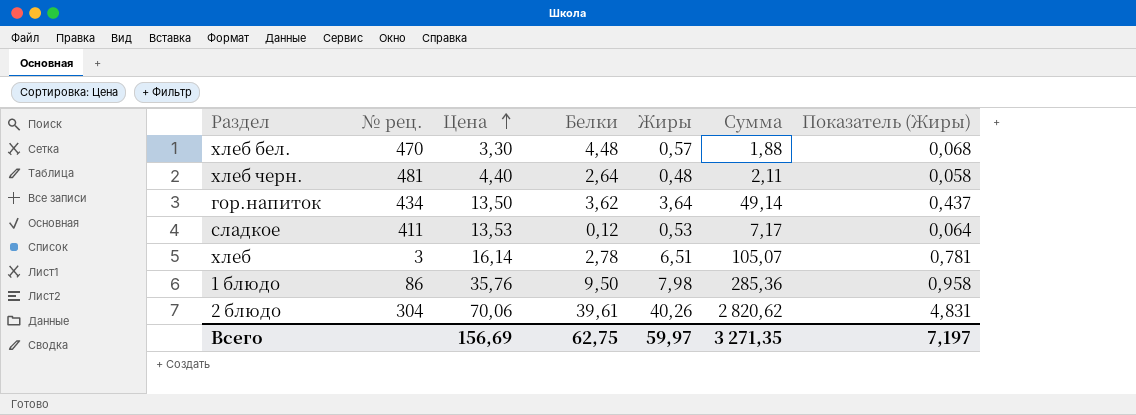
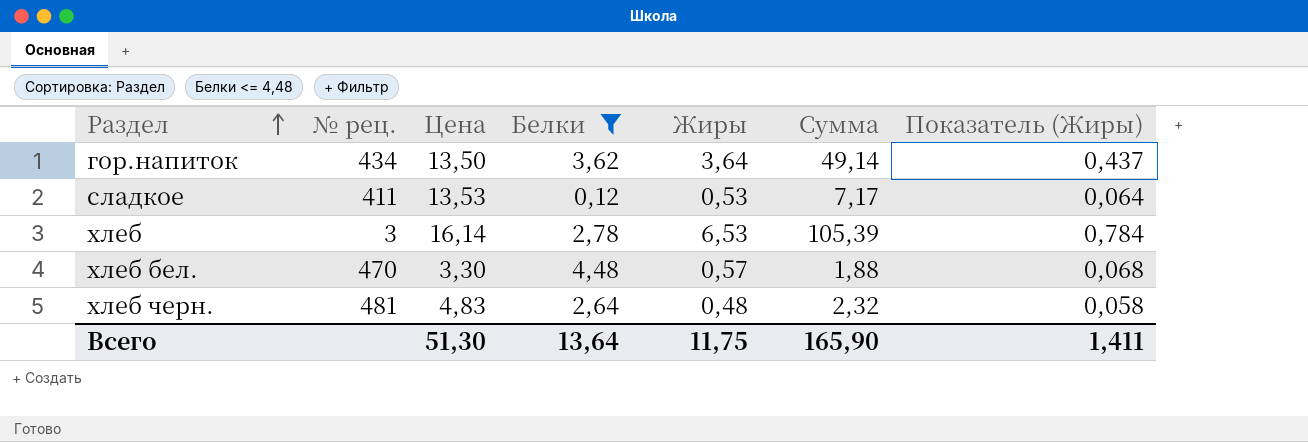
filter: none -> Белки <= 4,48
row order: Цена ascending -> Раздел ascending
хлеб | Жиры: 6,51 -> 6,53
хлеб | Сумма: 105,07 -> 105,39
хлеб | Показатель (Жиры): 0,781 -> 0,784
хлеб черн. | Цена: 4,40 -> 4,83
хлеб черн. | Сумма: 2,11 -> 2,32
Всего | Цена: 156,69 -> 51,30
Всего | Белки: 62,75 -> 13,64
Всего | Жиры: 59,97 -> 11,75
Всего | Сумма: 3 271,35 -> 165,90
Всего | Показатель (Жиры): 7,197 -> 1,411

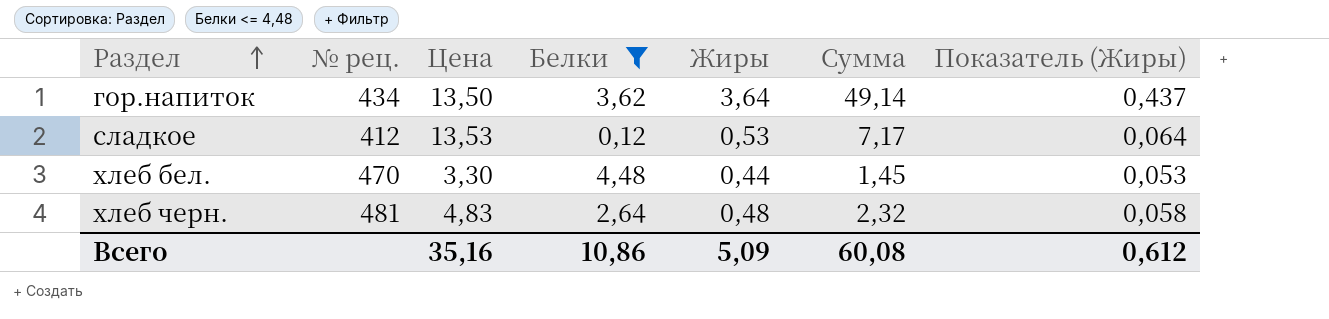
row хлеб: 3 | 16,14 | 2,78 | 6,53 | 105,39 | 0,784 -> none
сладкое | № рец.: 411 -> 412
хлеб бел. | Жиры: 0,57 -> 0,44
хлеб бел. | Сумма: 1,88 -> 1,45
хлеб бел. | Показатель (Жиры): 0,068 -> 0,053
Всего | Цена: 51,30 -> 35,16
Всего | Белки: 13,64 -> 10,86
Всего | Жиры: 11,75 -> 5,09
Всего | Сумма: 165,90 -> 60,08
Всего | Показатель (Жиры): 1,411 -> 0,612

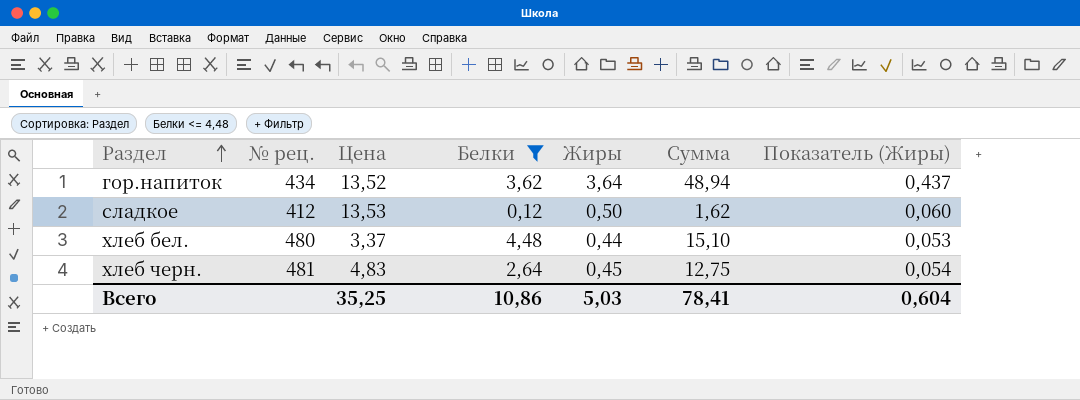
column Сумма | formula: [Цена] * [Жиры] -> [Цена] * [Белки]
гор.напиток | Цена: 13,50 -> 13,52
сладкое | Жиры: 0,53 -> 0,50
сладкое | Показатель (Жиры): 0,064 -> 0,060
хлеб бел. | № рец.: 470 -> 480
хлеб бел. | Цена: 3,30 -> 3,37
хлеб черн. | Жиры: 0,48 -> 0,45
хлеб черн. | Показатель (Жиры): 0,058 -> 0,054
Всего | Цена: 35,16 -> 35,25
Всего | Жиры: 5,09 -> 5,03
Всего | Сумма: 60,08 -> 78,41
Всего | Показатель (Жиры): 0,612 -> 0,604

